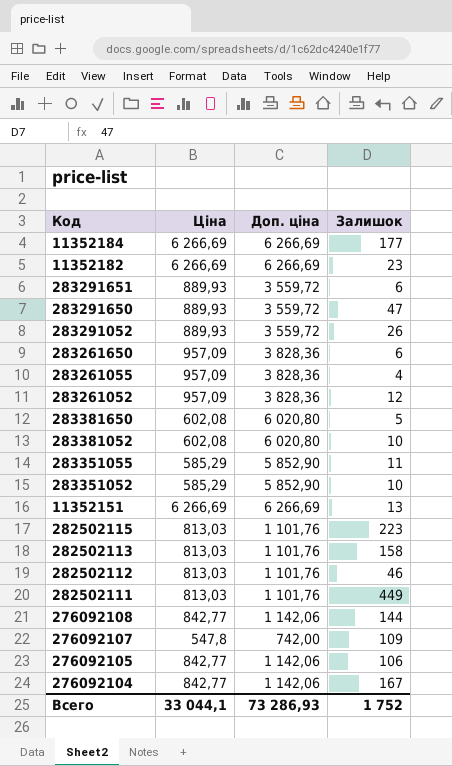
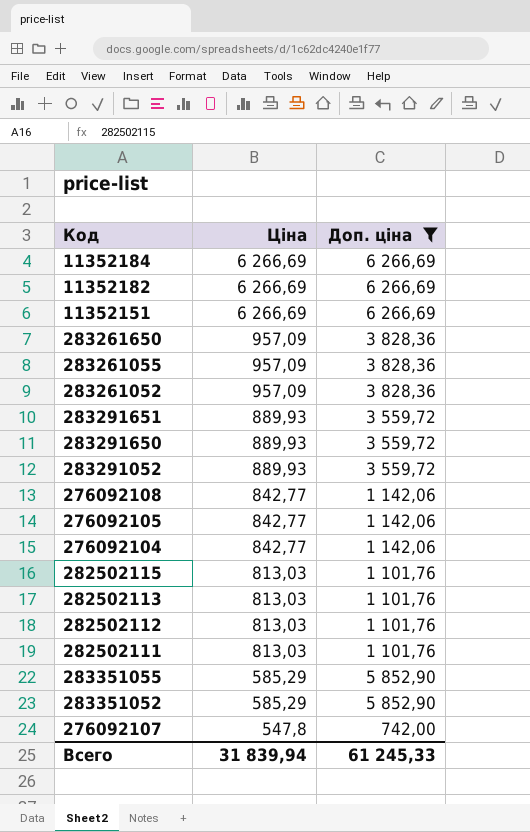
filter: none -> Доп. ціна != 6 020,80
row order: none -> Ціна descending
column Залишок | position: 4 -> none
Всего | Ціна: 33 044,1 -> 31 839,94
Всего | Доп. ціна: 73 286,93 -> 61 245,33

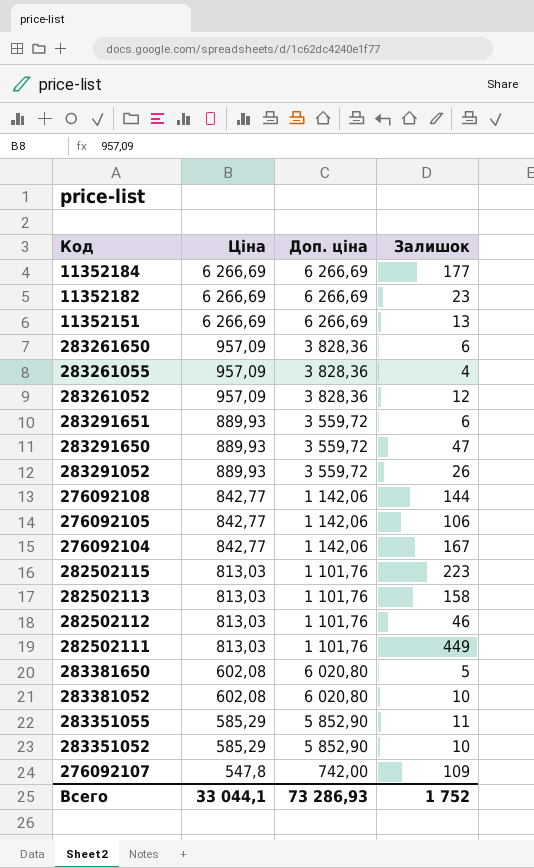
filter: Доп. ціна != 6 020,80 -> none
column Залишок | position: none -> 4
Всего | Ціна: 31 839,94 -> 33 044,1
Всего | Доп. ціна: 61 245,33 -> 73 286,93

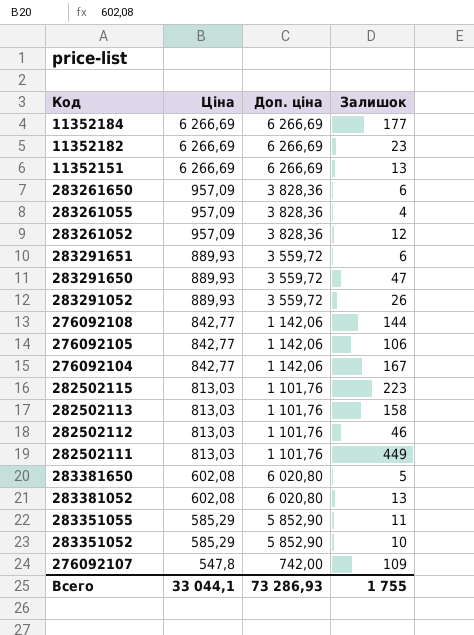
283381052 | Залишок: 10 -> 13
Всего | Залишок: 1 752 -> 1 755

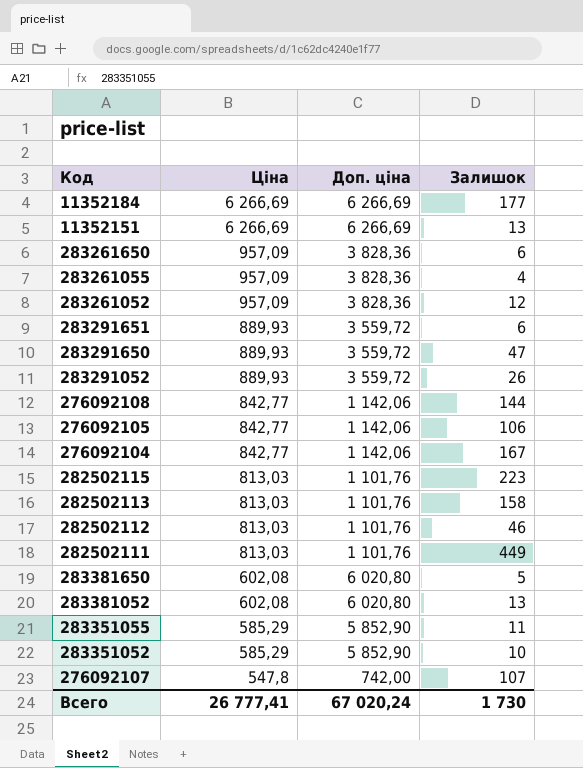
row 11352182: 6 266,69 | 6 266,69 | 23 -> none
276092107 | Залишок: 109 -> 107
Всего | Ціна: 33 044,1 -> 26 777,41
Всего | Доп. ціна: 73 286,93 -> 67 020,24
Всего | Залишок: 1 755 -> 1 730

